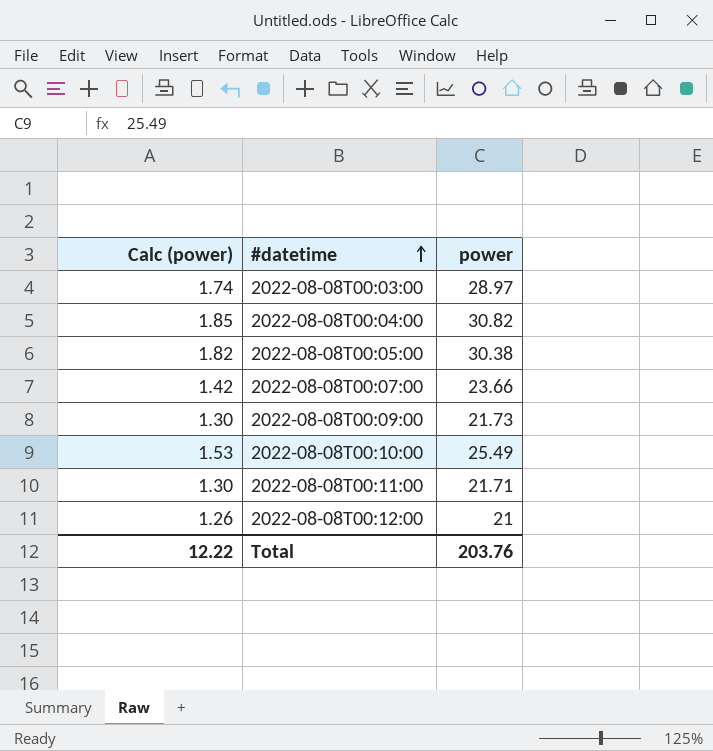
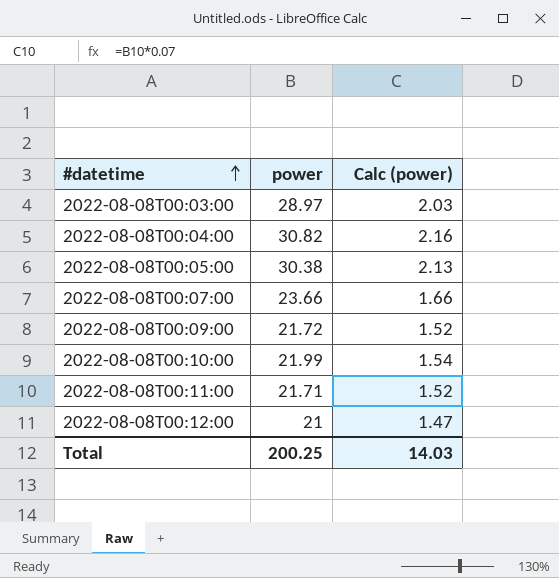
column Calc (power) | formula: [power] * 0.06 -> [power] * 0.07
column Calc (power) | position: 1 -> 3
2022-08-08T00:09:00 | power: 21.73 -> 21.72
2022-08-08T00:10:00 | power: 25.49 -> 21.99
Total | power: 203.76 -> 200.25
Total | Calc (power): 12.22 -> 14.03

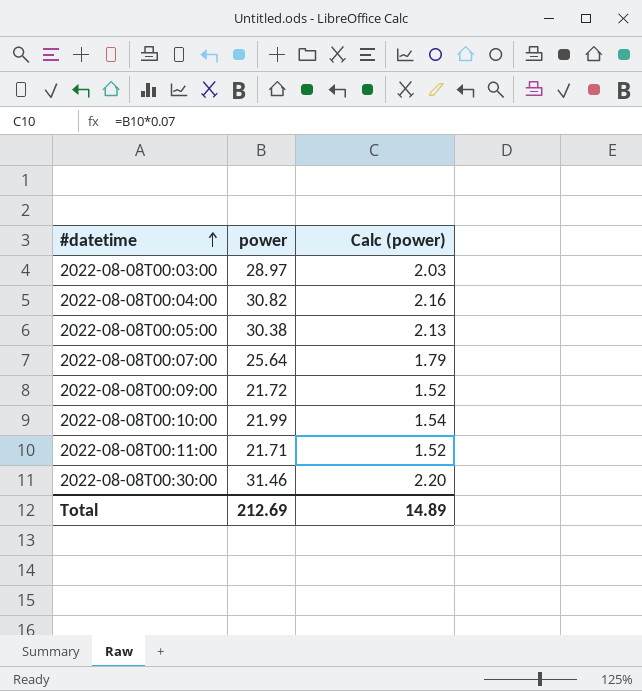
row 2022-08-08T00:12:00: 21 | 1.47 -> none
2022-08-08T00:07:00 | power: 23.66 -> 25.64
2022-08-08T00:07:00 | Calc (power): 1.66 -> 1.79
row 2022-08-08T00:30:00: none -> 31.46 | 2.20
Total | power: 200.25 -> 212.69
Total | Calc (power): 14.03 -> 14.89

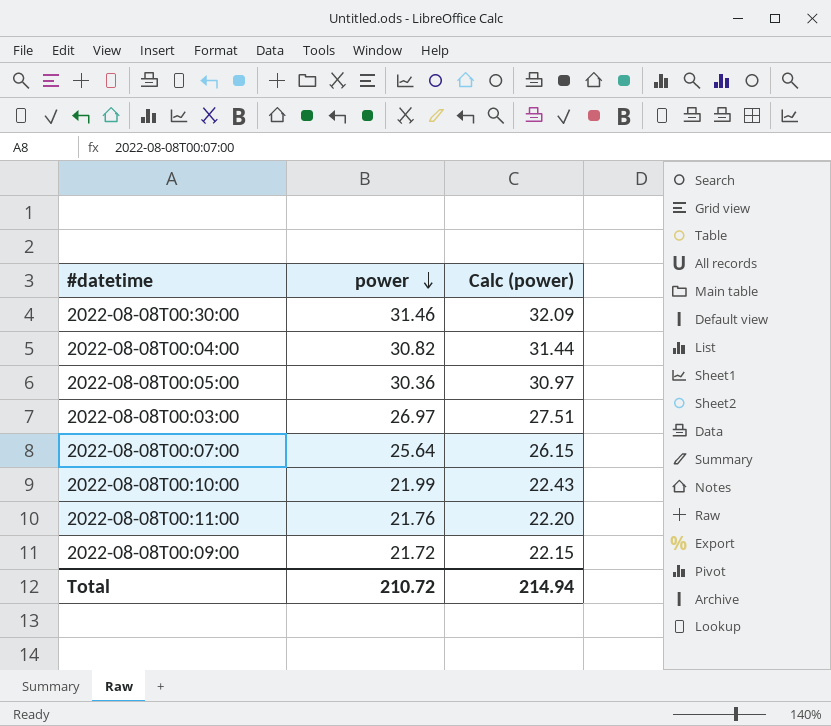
row order: #datetime ascending -> power descending
column Calc (power) | formula: [power] * 0.07 -> [power] * 1.02
2022-08-08T00:05:00 | power: 30.38 -> 30.36
2022-08-08T00:03:00 | power: 28.97 -> 26.97
2022-08-08T00:11:00 | power: 21.71 -> 21.76
Total | power: 212.69 -> 210.72
Total | Calc (power): 14.89 -> 214.94

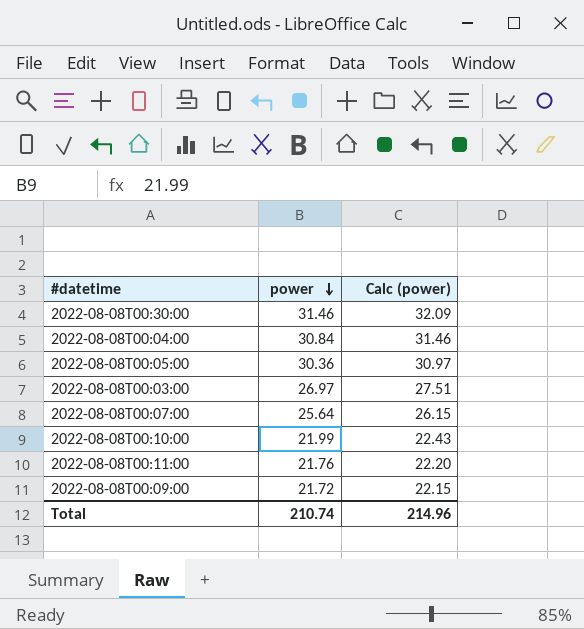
2022-08-08T00:04:00 | power: 30.82 -> 30.84
2022-08-08T00:04:00 | Calc (power): 31.44 -> 31.46
Total | power: 210.72 -> 210.74
Total | Calc (power): 214.94 -> 214.96

